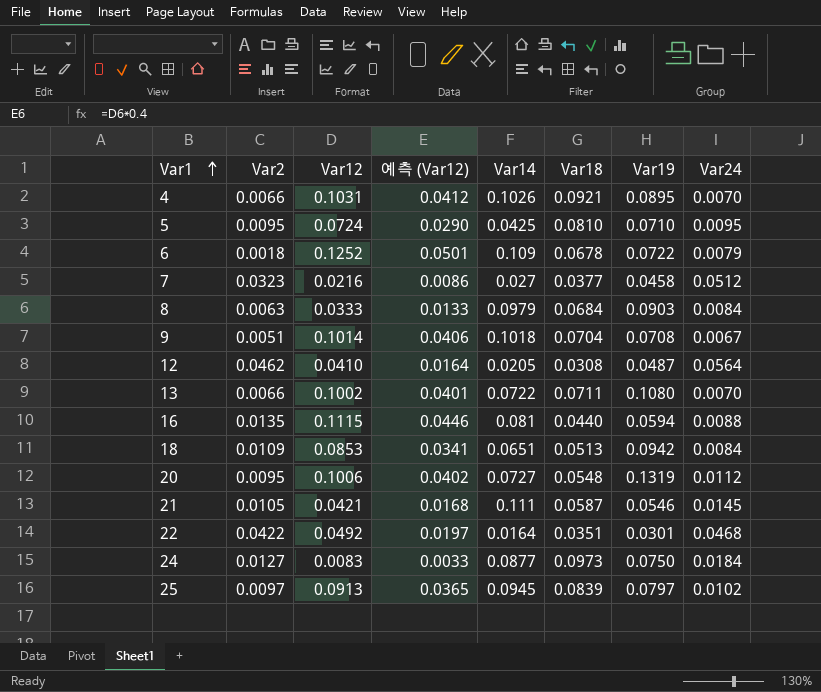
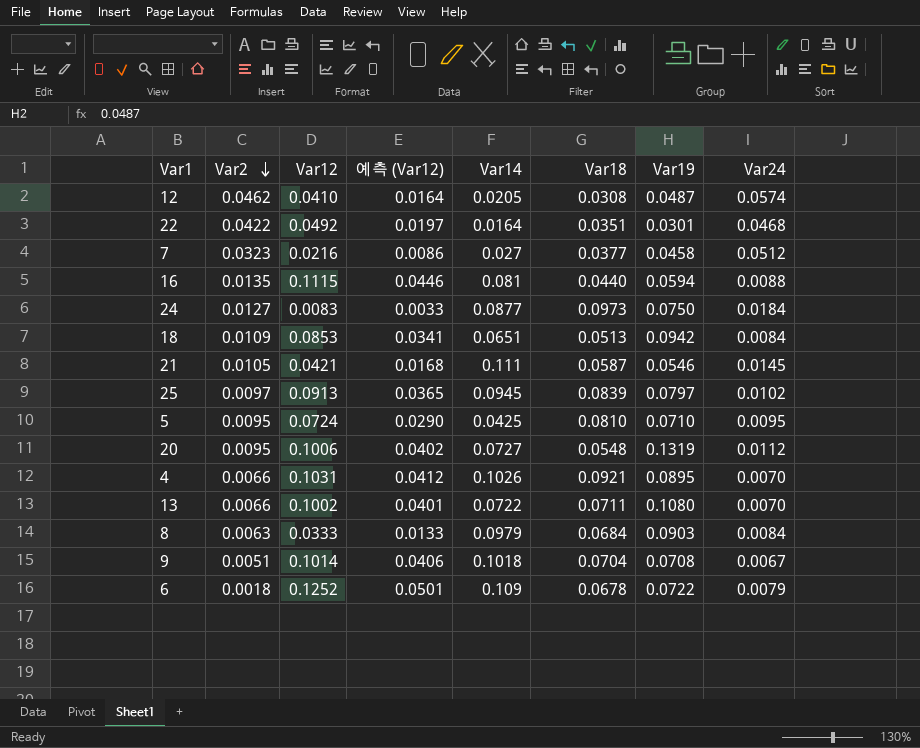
row order: Var1 ascending -> Var2 descending
12 | Var24: 0.0564 -> 0.0574

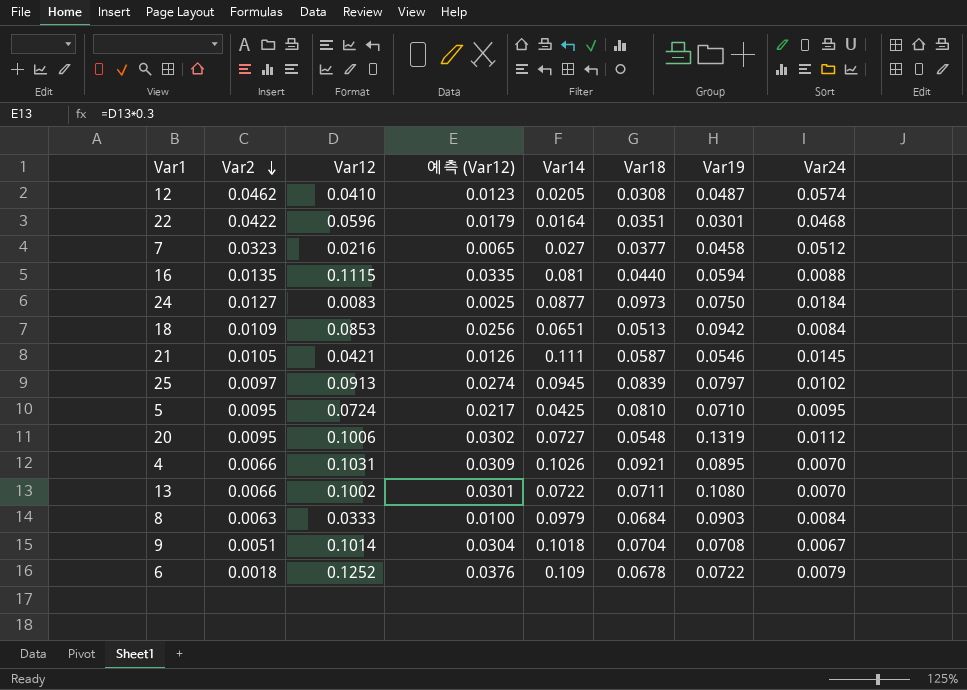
column 예측 (Var12) | formula: [Var12] * 0.4 -> [Var12] * 0.3
22 | Var12: 0.0492 -> 0.0596

